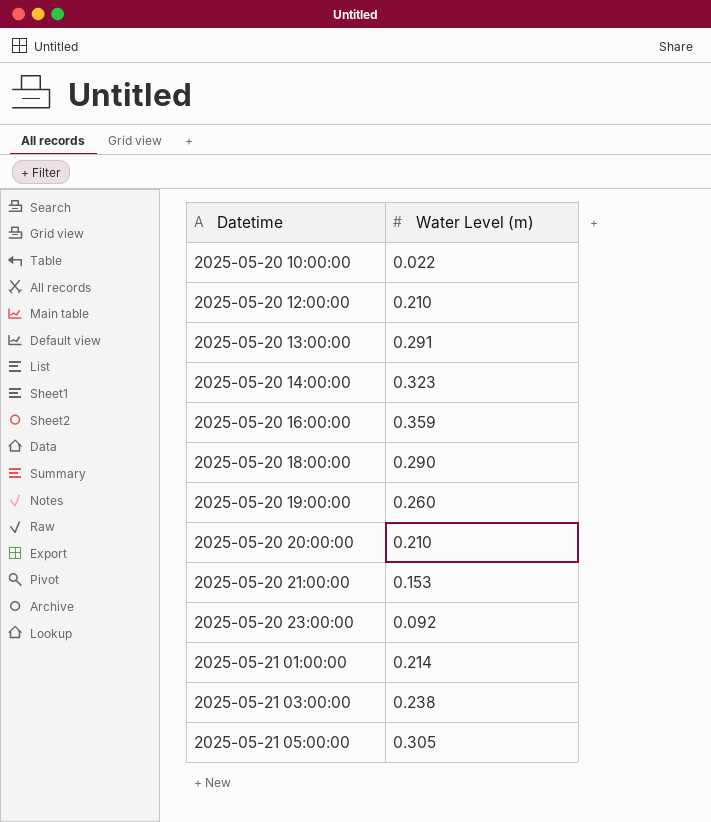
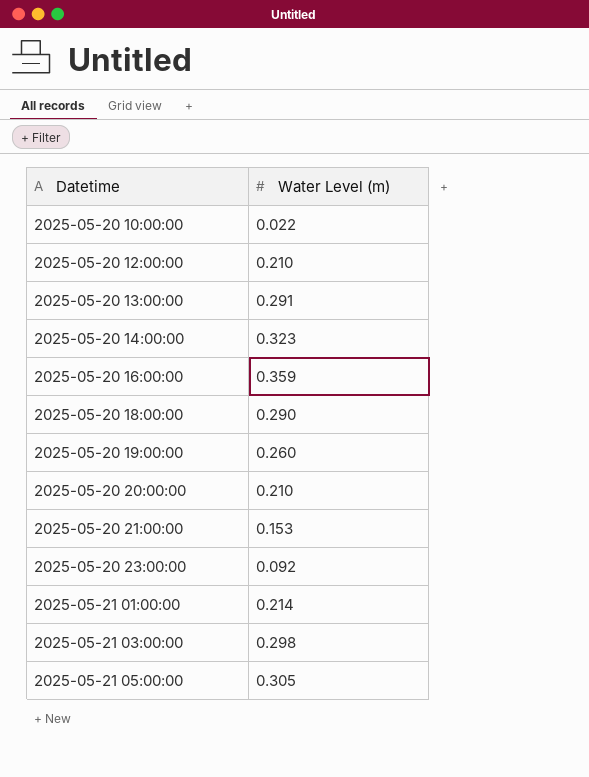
2025-05-21 03:00:00 | Water Level (m): 0.238 -> 0.298

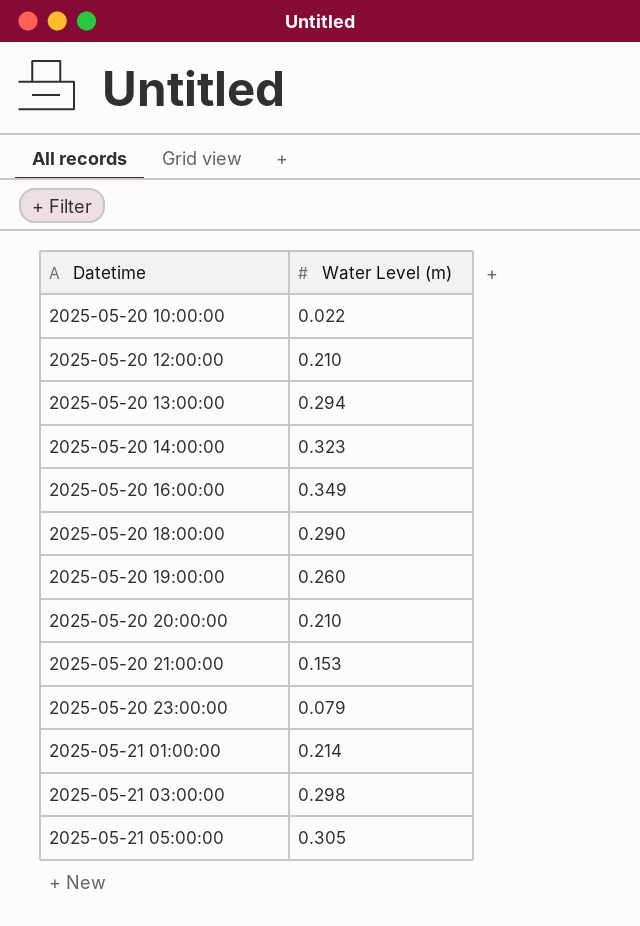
2025-05-20 13:00:00 | Water Level (m): 0.291 -> 0.294
2025-05-20 16:00:00 | Water Level (m): 0.359 -> 0.349
2025-05-20 23:00:00 | Water Level (m): 0.092 -> 0.079

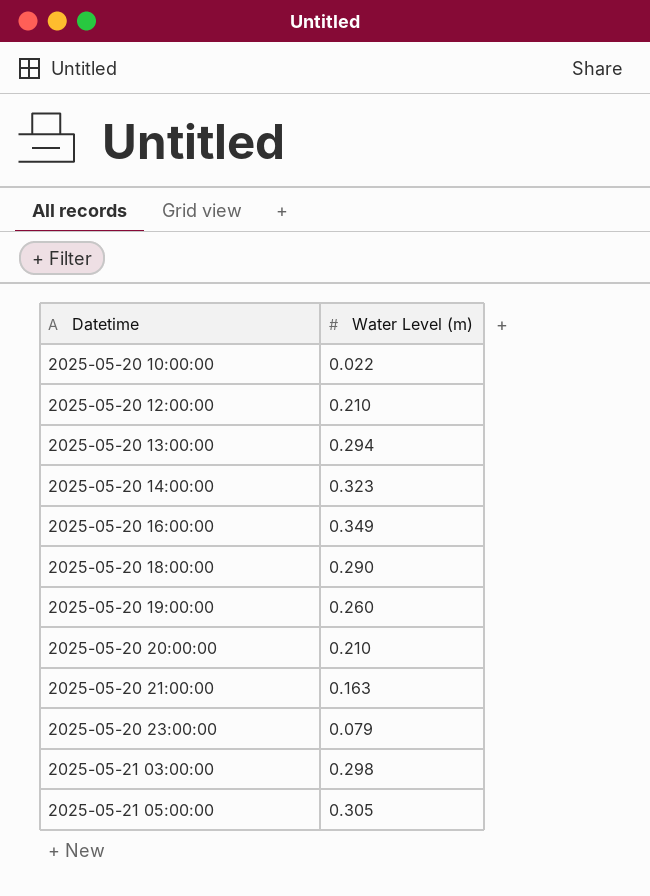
row 2025-05-21 01:00:00: 0.214 -> none
2025-05-20 21:00:00 | Water Level (m): 0.153 -> 0.163

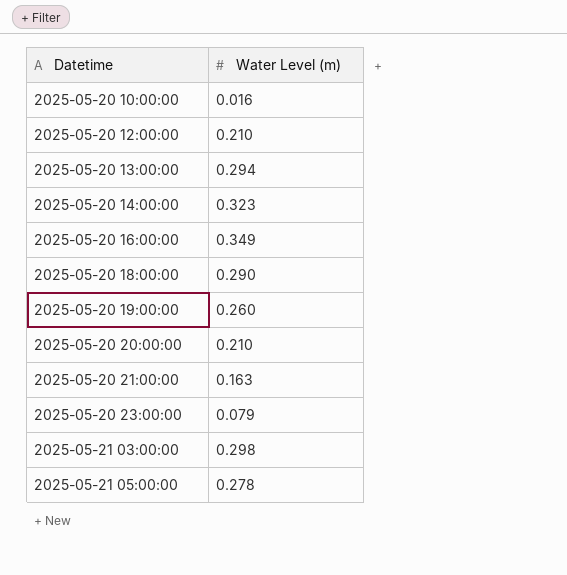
2025-05-20 10:00:00 | Water Level (m): 0.022 -> 0.016
2025-05-21 05:00:00 | Water Level (m): 0.305 -> 0.278

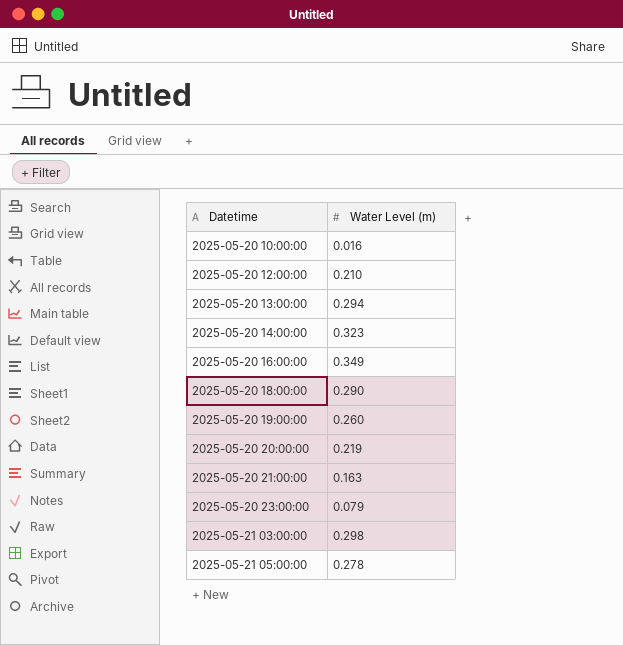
2025-05-20 20:00:00 | Water Level (m): 0.210 -> 0.219

